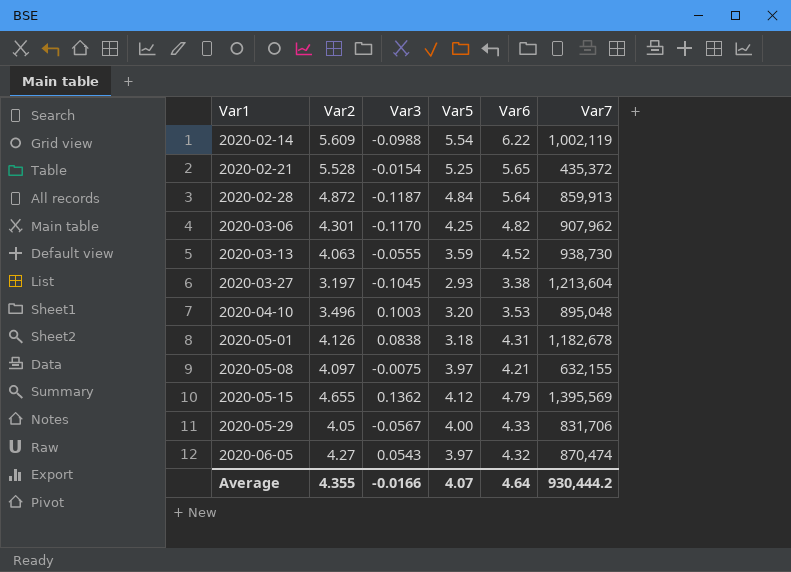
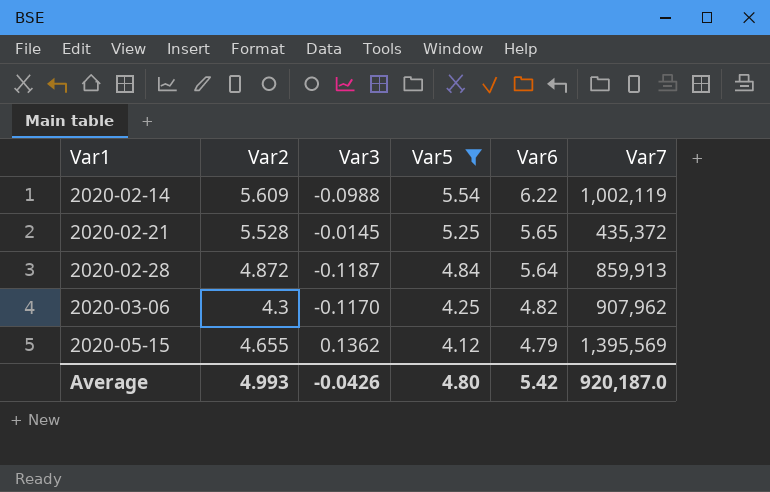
filter: none -> Var5 >= 4.12
2020-02-21 | Var3: -0.0154 -> -0.0145
2020-03-06 | Var2: 4.301 -> 4.3
Average | Var2: 4.355 -> 4.993
Average | Var3: -0.0166 -> -0.0426
Average | Var5: 4.07 -> 4.80
Average | Var6: 4.64 -> 5.42
Average | Var7: 930,444.2 -> 920,187.0

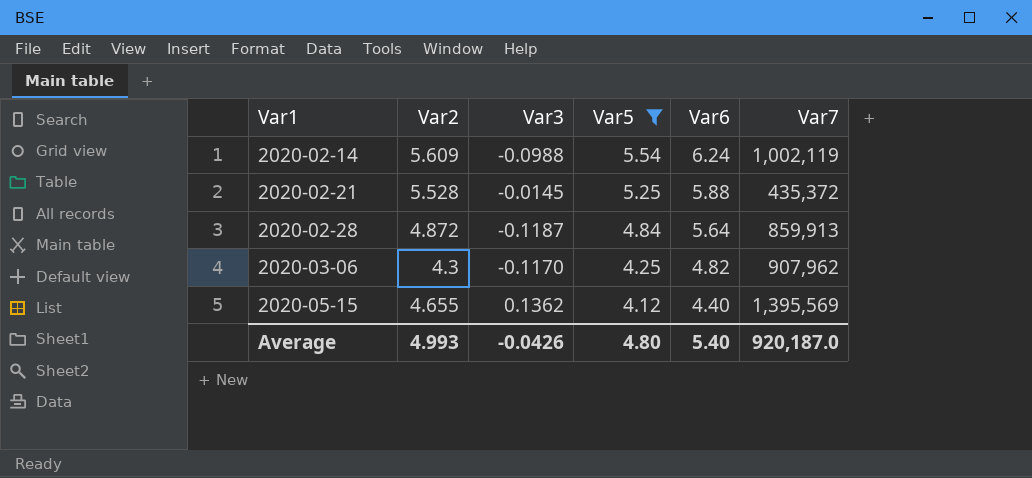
2020-02-14 | Var6: 6.22 -> 6.24
2020-02-21 | Var6: 5.65 -> 5.88
2020-05-15 | Var6: 4.79 -> 4.40
Average | Var6: 5.42 -> 5.40

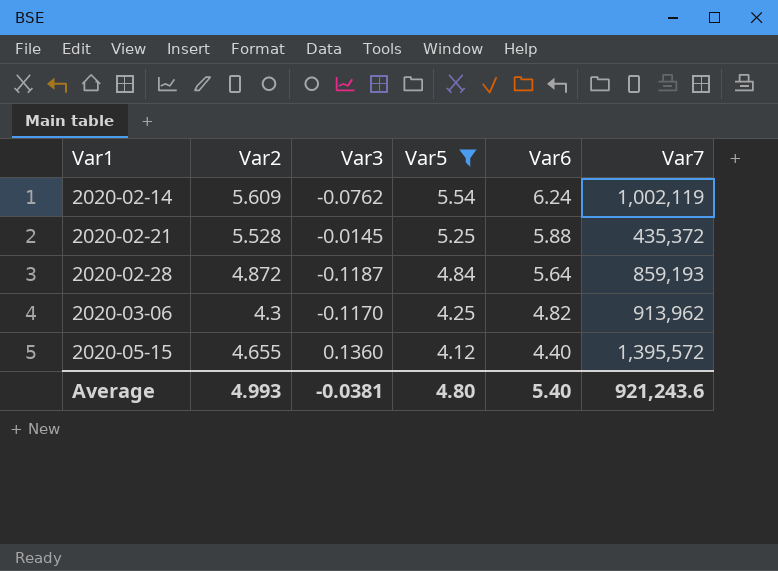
2020-02-14 | Var3: -0.0988 -> -0.0762
2020-02-28 | Var7: 859,913 -> 859,193
2020-03-06 | Var7: 907,962 -> 913,962
2020-05-15 | Var3: 0.1362 -> 0.1360
2020-05-15 | Var7: 1,395,569 -> 1,395,572
Average | Var3: -0.0426 -> -0.0381
Average | Var7: 920,187.0 -> 921,243.6

